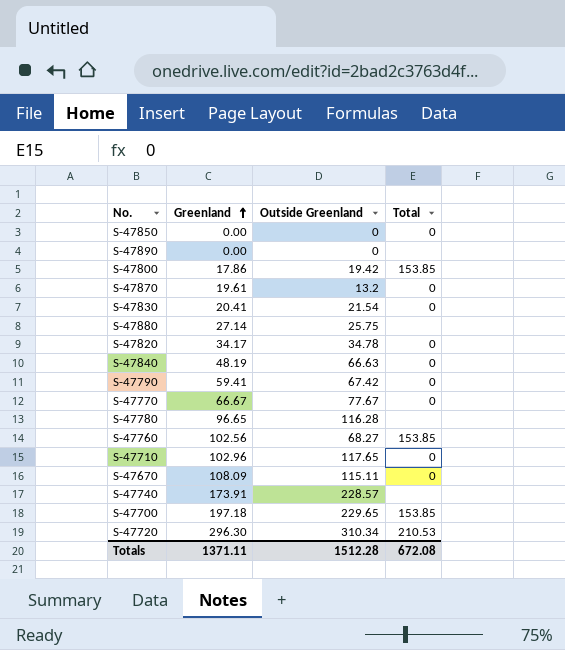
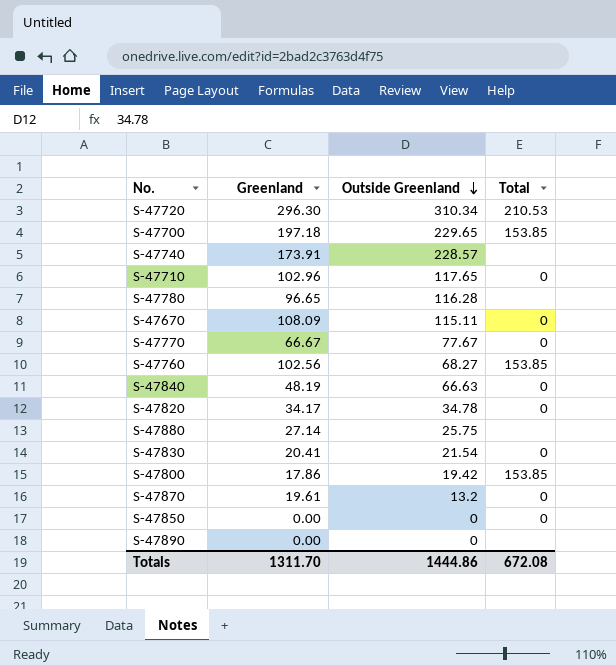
row order: Greenland ascending -> Outside Greenland descending
row S-47790: 59.41 | 67.42 | 0 -> none
Totals | Greenland: 1371.11 -> 1311.70
Totals | Outside Greenland: 1512.28 -> 1444.86

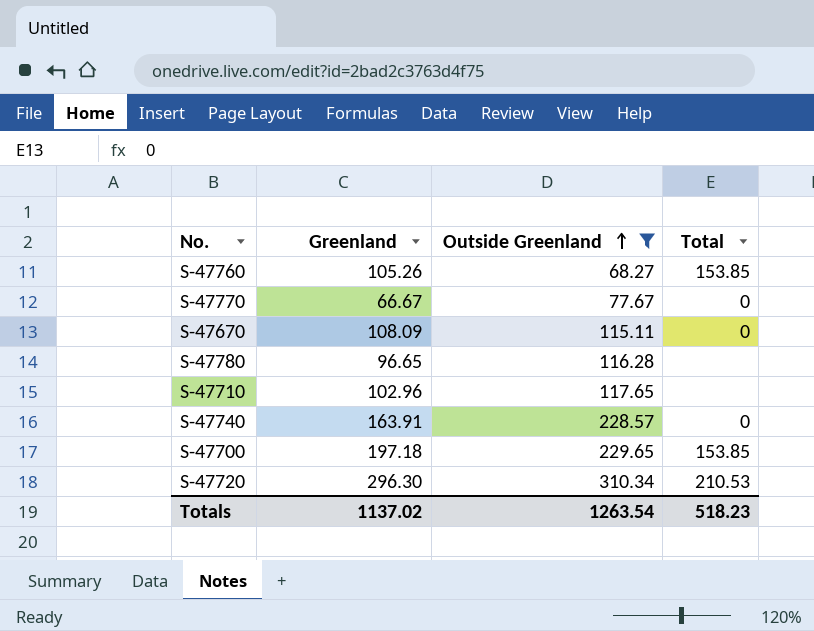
filter: none -> Outside Greenland >= 68.27
row order: Outside Greenland descending -> Outside Greenland ascending
S-47760 | Greenland: 102.56 -> 105.26
S-47710 | Total: 0 -> none
S-47740 | Greenland: 173.91 -> 163.91
S-47740 | Total: none -> 0
Totals | Greenland: 1311.70 -> 1137.02
Totals | Outside Greenland: 1444.86 -> 1263.54
Totals | Total: 672.08 -> 518.23

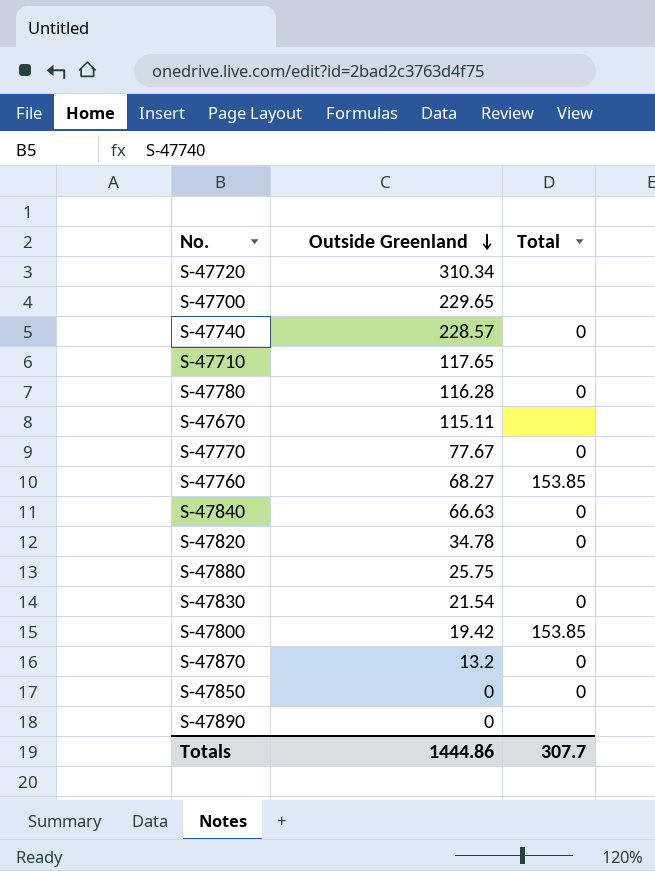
filter: Outside Greenland >= 68.27 -> none
row order: Outside Greenland ascending -> Outside Greenland descending
column Greenland | position: 2 -> none
S-47720 | Total: 210.53 -> none
S-47700 | Total: 153.85 -> none
S-47780 | Total: none -> 0
S-47670 | Total: 0 -> none
Totals | Outside Greenland: 1263.54 -> 1444.86
Totals | Total: 518.23 -> 307.7

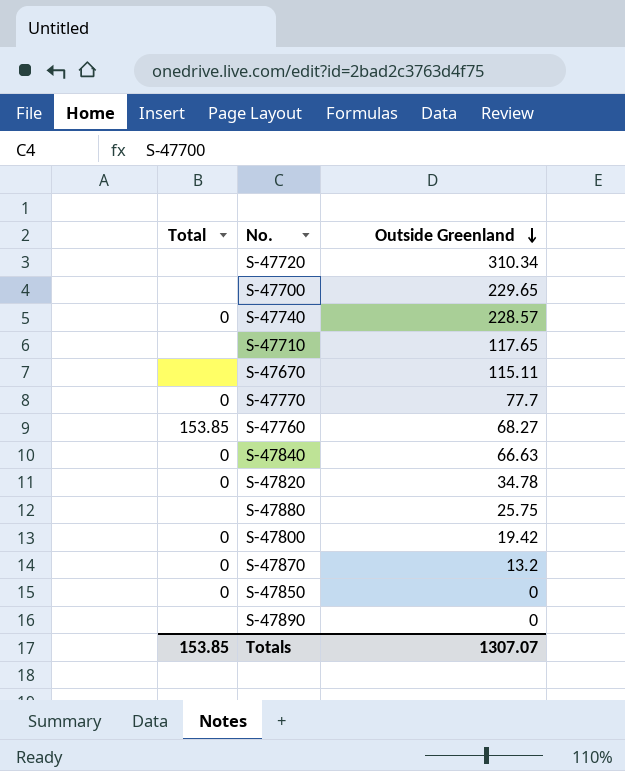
column Total | position: 3 -> 1
row S-47780: 116.28 | 0 -> none
row S-47830: 21.54 | 0 -> none
S-47770 | Outside Greenland: 77.67 -> 77.7
S-47800 | Total: 153.85 -> 0
Totals | Total: 307.7 -> 153.85
Totals | Outside Greenland: 1444.86 -> 1307.07

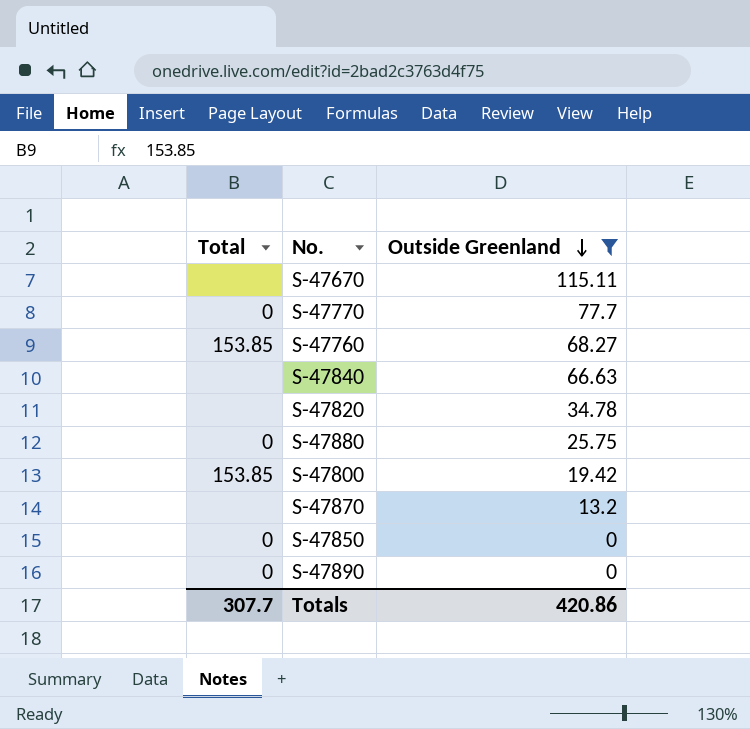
filter: none -> Outside Greenland <= 115.11
S-47840 | Total: 0 -> none
S-47820 | Total: 0 -> none
S-47880 | Total: none -> 0
S-47800 | Total: 0 -> 153.85
S-47870 | Total: 0 -> none
S-47890 | Total: none -> 0
Totals | Total: 153.85 -> 307.7
Totals | Outside Greenland: 1307.07 -> 420.86

